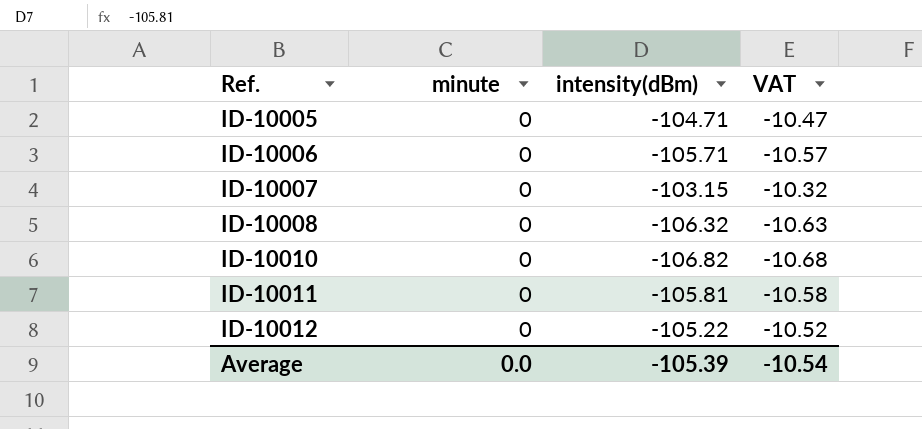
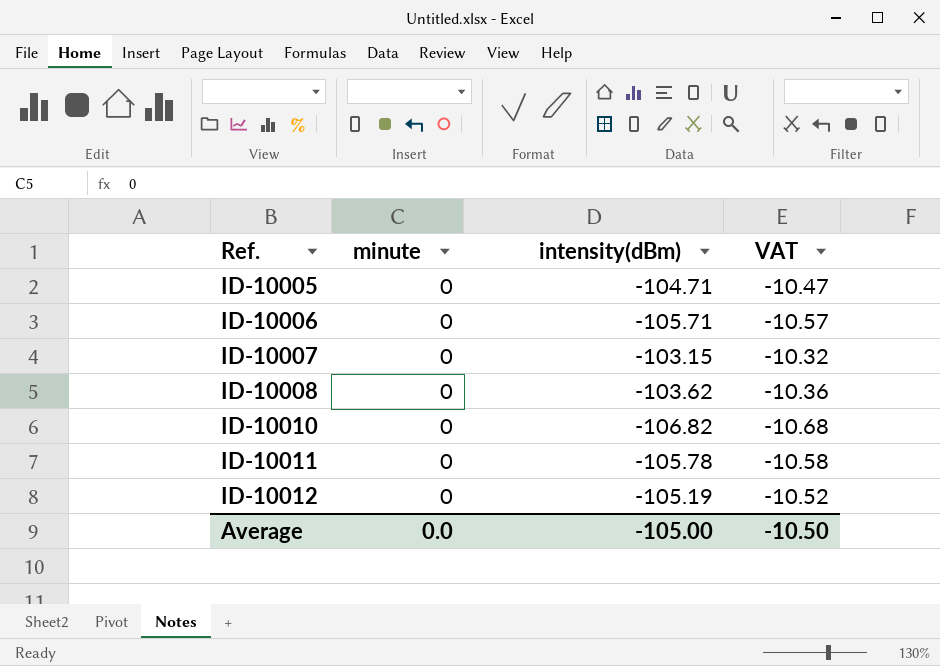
ID-10008 | intensity(dBm): -106.32 -> -103.62
ID-10008 | VAT: -10.63 -> -10.36
ID-10011 | intensity(dBm): -105.81 -> -105.78
ID-10012 | intensity(dBm): -105.22 -> -105.19
Average | intensity(dBm): -105.39 -> -105.00
Average | VAT: -10.54 -> -10.50

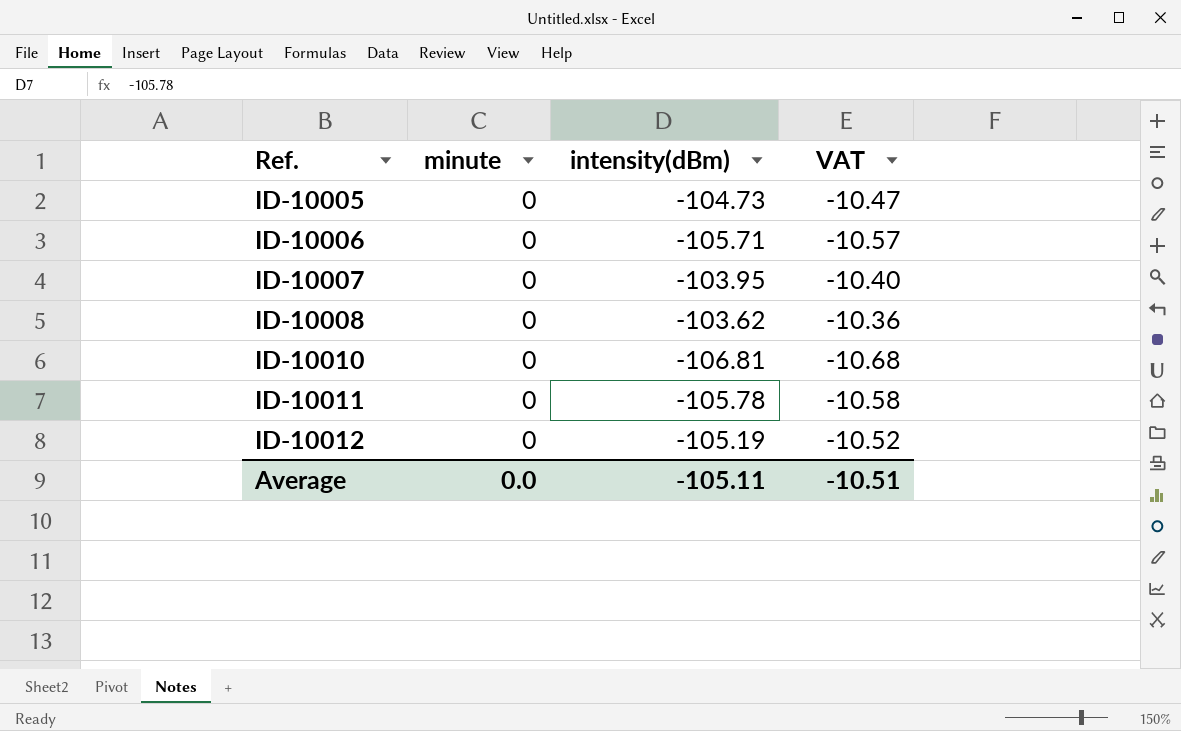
ID-10005 | intensity(dBm): -104.71 -> -104.73
ID-10007 | intensity(dBm): -103.15 -> -103.95
ID-10007 | VAT: -10.32 -> -10.40
ID-10010 | intensity(dBm): -106.82 -> -106.81
Average | intensity(dBm): -105.00 -> -105.11
Average | VAT: -10.50 -> -10.51

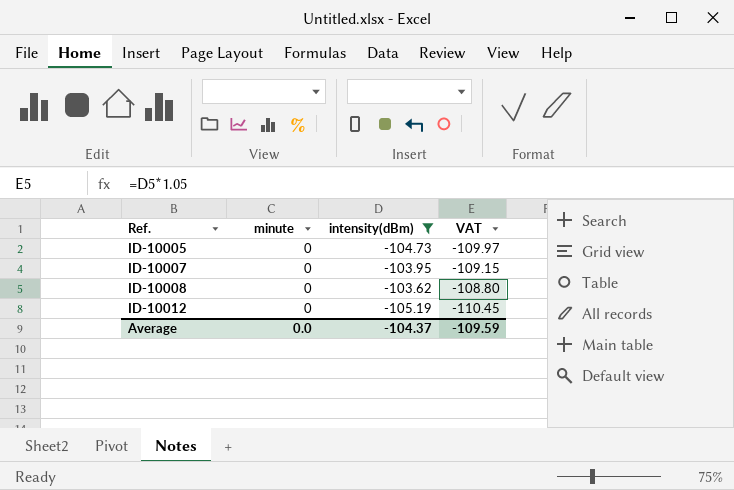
filter: none -> intensity(dBm) >= -105.19
column VAT | formula: [intensity(dBm)] * 0.1 -> [intensity(dBm)] * 1.05
Average | intensity(dBm): -105.11 -> -104.37
Average | VAT: -10.51 -> -109.59

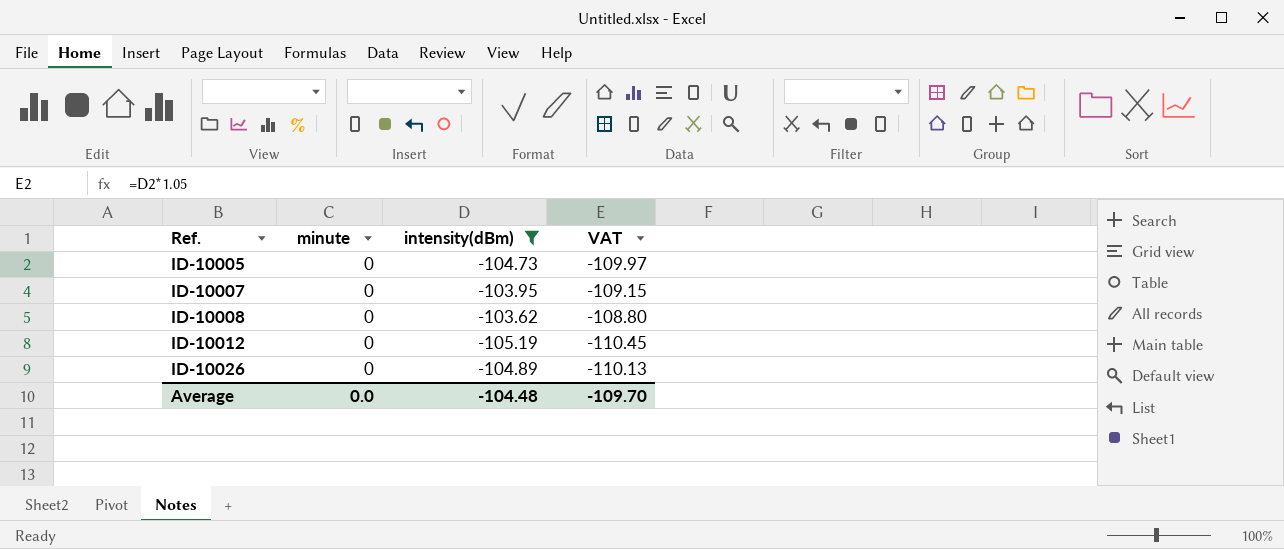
row ID-10026: none -> 0 | -104.89 | -110.13
Average | intensity(dBm): -104.37 -> -104.48
Average | VAT: -109.59 -> -109.70

